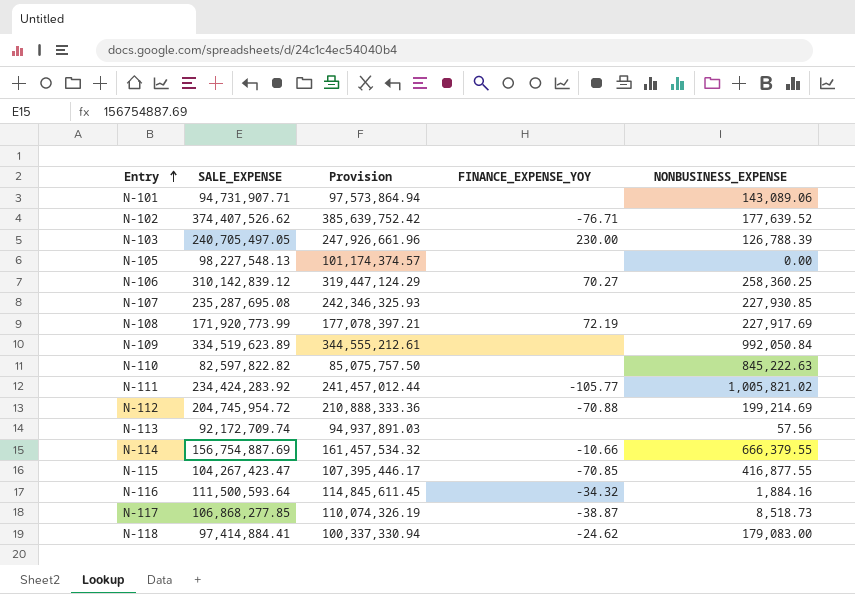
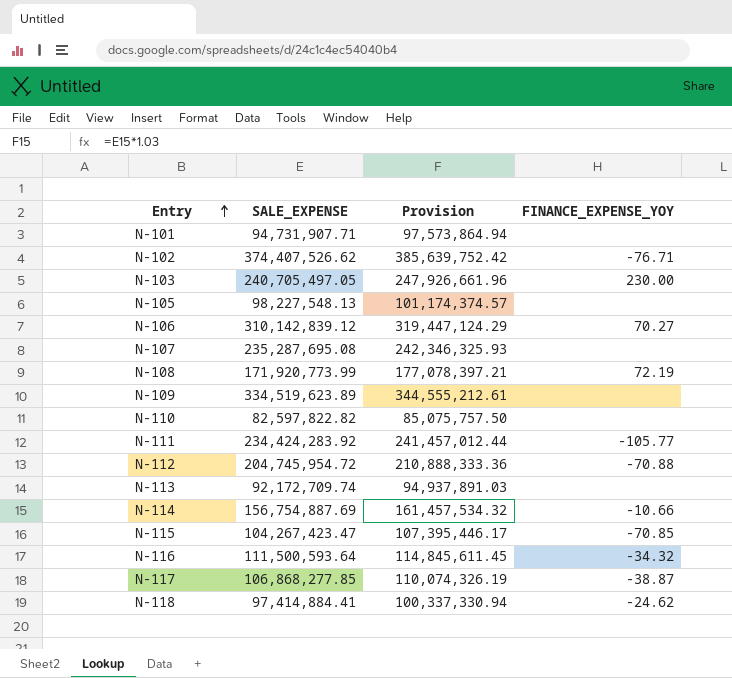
column NONBUSINESS_EXPENSE | position: 5 -> none

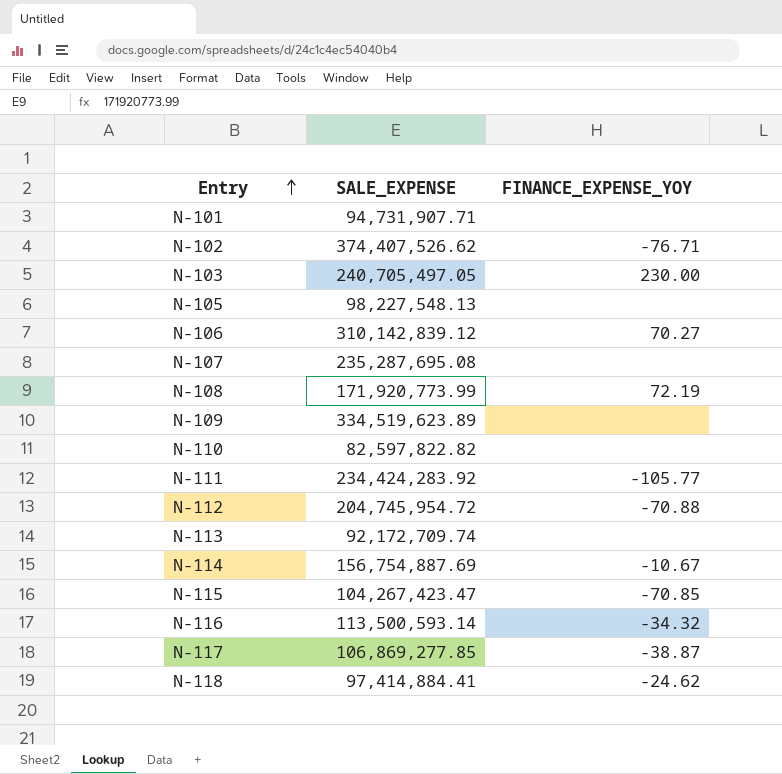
column Provision | formula: [SALE_EXPENSE] * 1.03 -> none
N-114 | FINANCE_EXPENSE_YOY: -10.66 -> -10.67
N-116 | SALE_EXPENSE: 111,500,593.64 -> 113,500,593.14
N-117 | SALE_EXPENSE: 106,868,277.85 -> 106,869,277.85

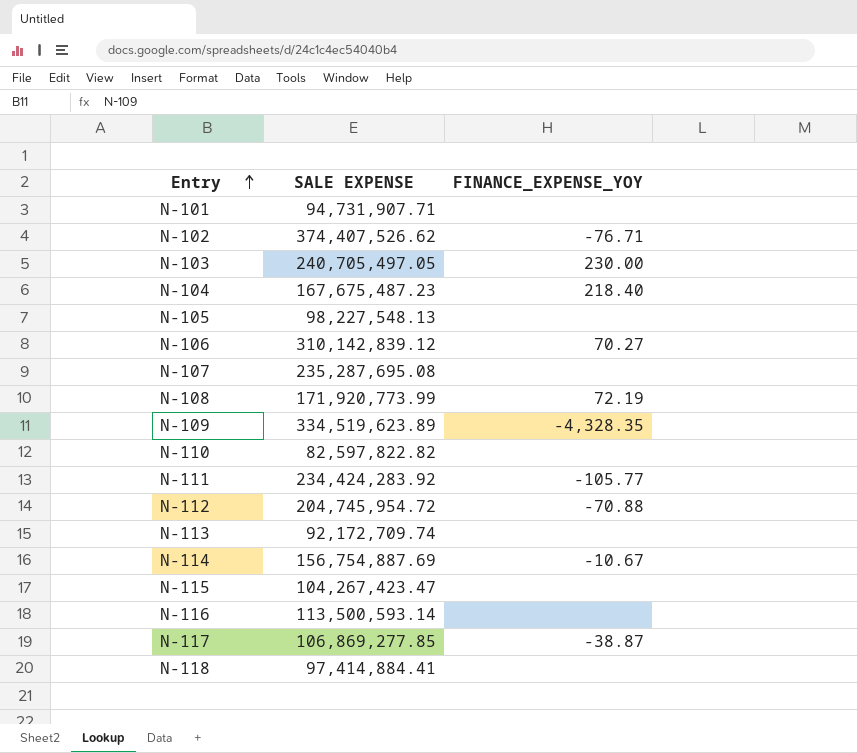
column name: SALE_EXPENSE -> SALE EXPENSE
row N-104: none -> 167,675,487.23 | 218.40
N-109 | FINANCE_EXPENSE_YOY: none -> -4,328.35
N-115 | FINANCE_EXPENSE_YOY: -70.85 -> none
N-116 | FINANCE_EXPENSE_YOY: -34.32 -> none
N-118 | FINANCE_EXPENSE_YOY: -24.62 -> none

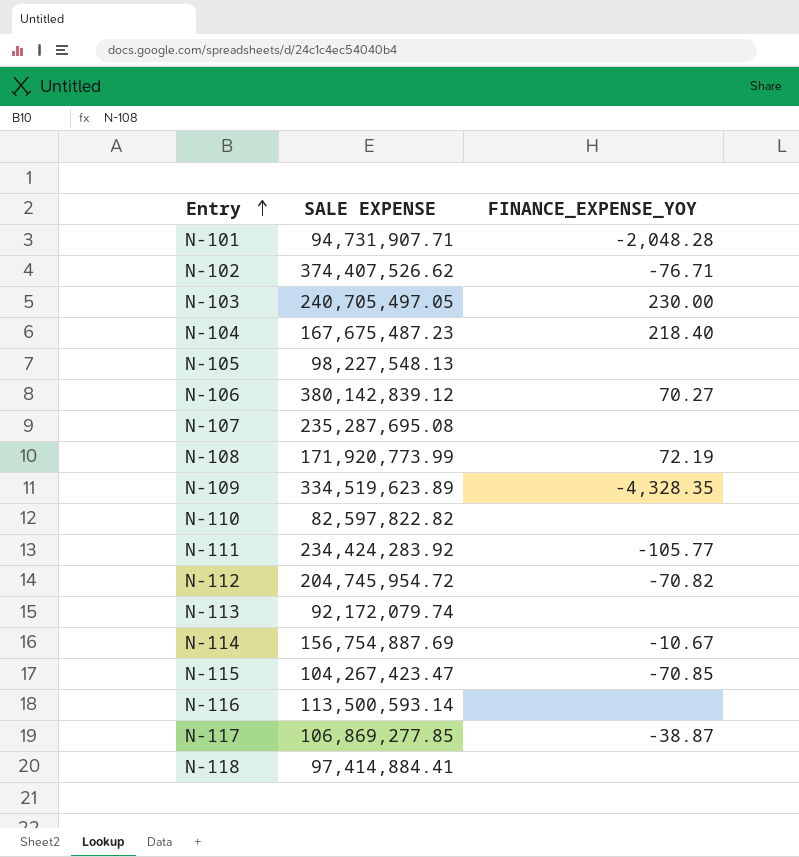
N-101 | FINANCE_EXPENSE_YOY: none -> -2,048.28
N-106 | SALE EXPENSE: 310,142,839.12 -> 380,142,839.12
N-112 | FINANCE_EXPENSE_YOY: -70.88 -> -70.82
N-113 | SALE EXPENSE: 92,172,709.74 -> 92,172,079.74
N-115 | FINANCE_EXPENSE_YOY: none -> -70.85

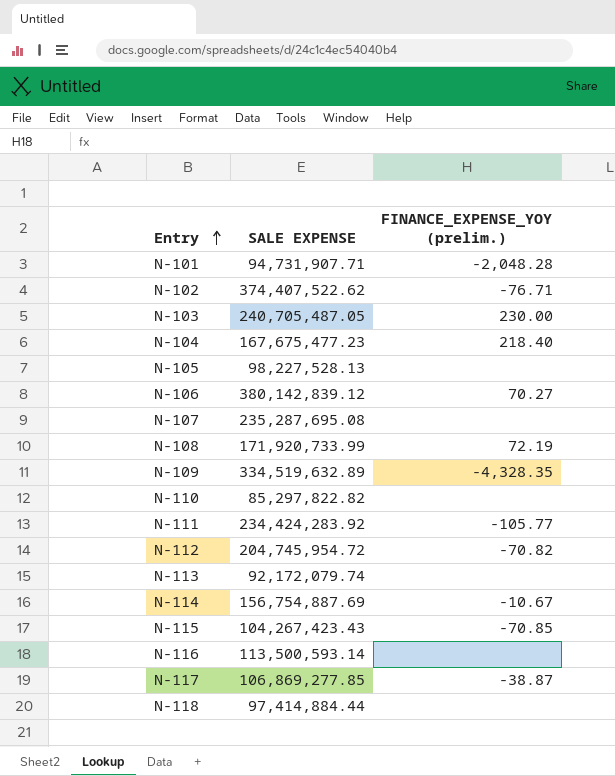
column name: FINANCE_EXPENSE_YOY -> FINANCE_EXPENSE_YOY (prelim.)
N-102 | SALE EXPENSE: 374,407,526.62 -> 374,407,522.62
N-103 | SALE EXPENSE: 240,705,497.05 -> 240,705,487.05
N-104 | SALE EXPENSE: 167,675,487.23 -> 167,675,477.23
N-105 | SALE EXPENSE: 98,227,548.13 -> 98,227,528.13
N-108 | SALE EXPENSE: 171,920,773.99 -> 171,920,733.99
N-109 | SALE EXPENSE: 334,519,623.89 -> 334,519,632.89
N-110 | SALE EXPENSE: 82,597,822.82 -> 85,297,822.82
N-115 | SALE EXPENSE: 104,267,423.47 -> 104,267,423.43
N-118 | SALE EXPENSE: 97,414,884.41 -> 97,414,884.44

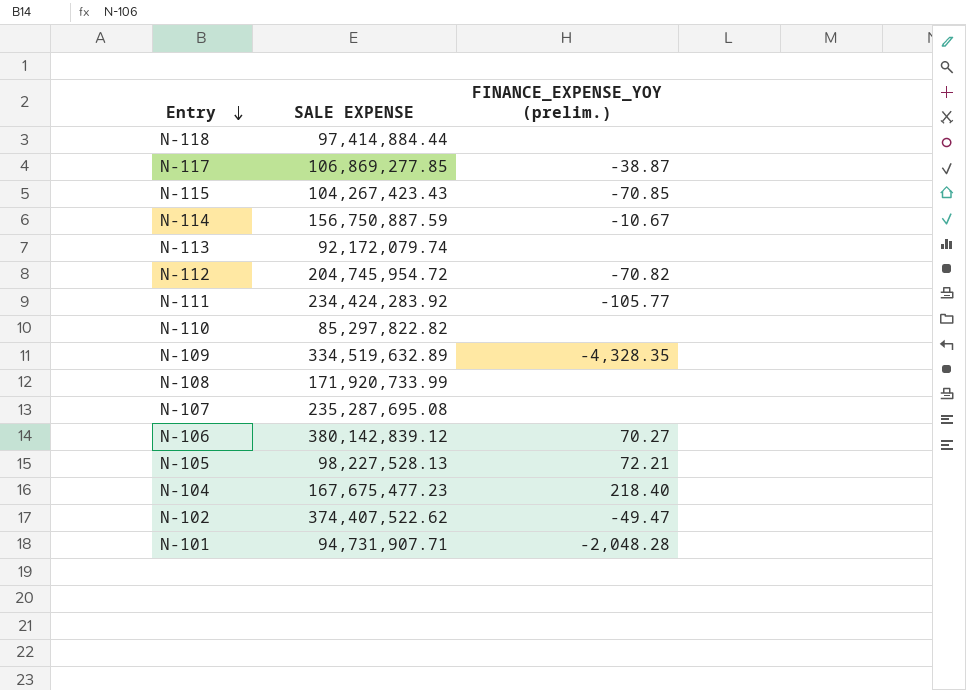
row order: Entry ascending -> Entry descending
row N-103: 240,705,487.05 | 230.00 -> none
row N-116: 113,500,593.14 | none -> none
N-114 | SALE EXPENSE: 156,754,887.69 -> 156,750,887.59
N-108 | FINANCE_EXPENSE_YOY (prelim.): 72.19 -> none
N-105 | FINANCE_EXPENSE_YOY (prelim.): none -> 72.21
N-102 | FINANCE_EXPENSE_YOY (prelim.): -76.71 -> -49.47

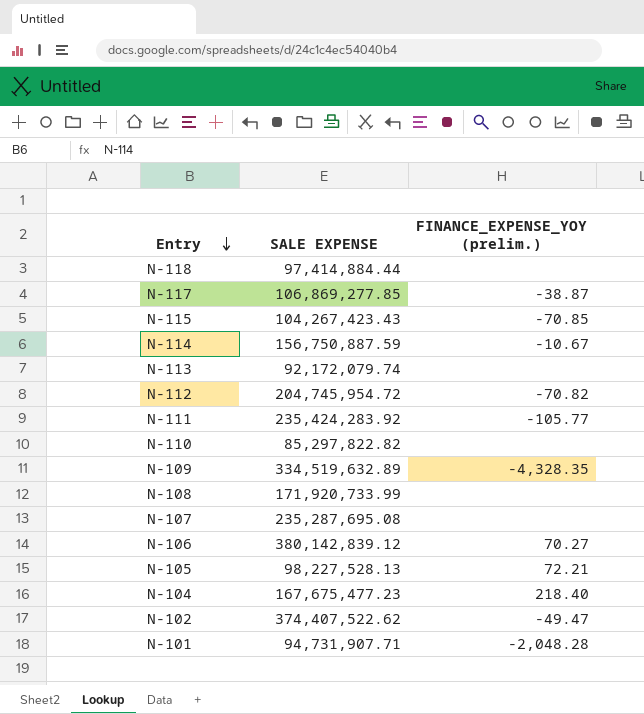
N-111 | SALE EXPENSE: 234,424,283.92 -> 235,424,283.92

